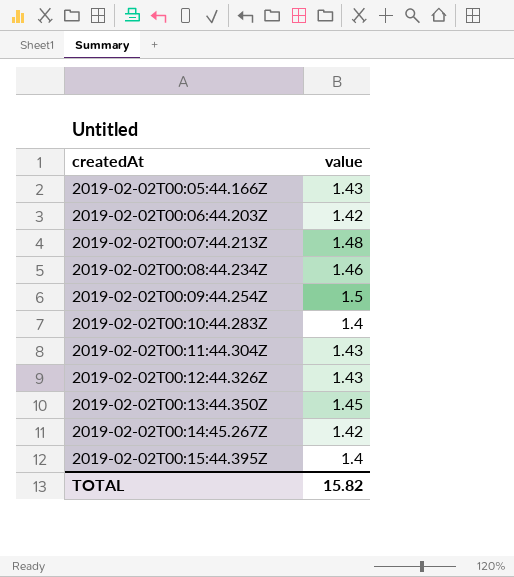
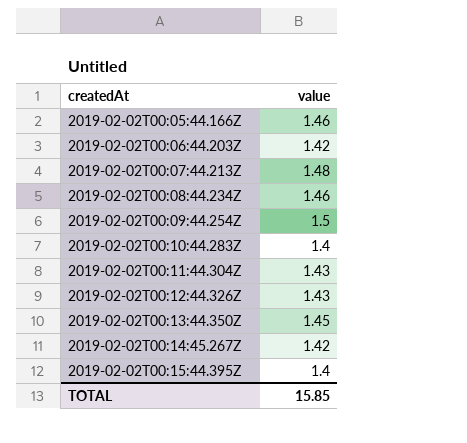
2019-02-02T00:05:44.166Z | value: 1.43 -> 1.46
TOTAL | value: 15.82 -> 15.85

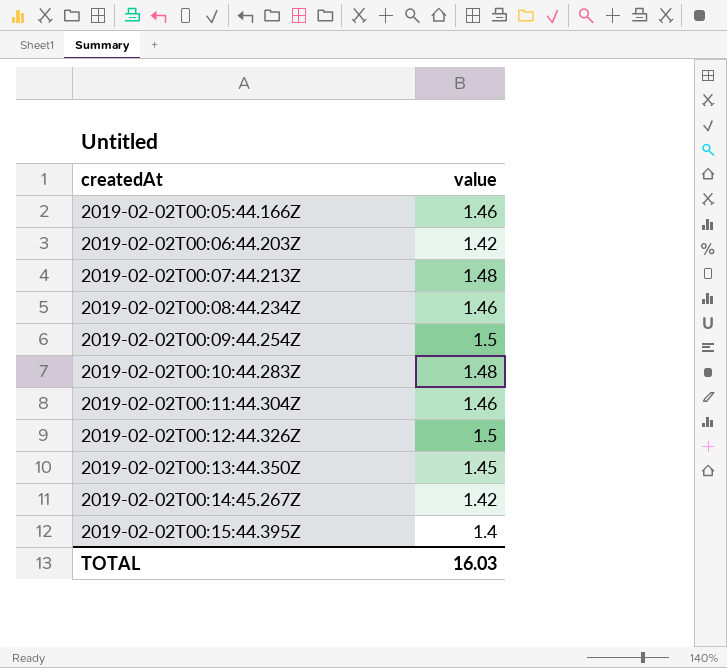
2019-02-02T00:10:44.283Z | value: 1.4 -> 1.48
2019-02-02T00:11:44.304Z | value: 1.43 -> 1.46
2019-02-02T00:12:44.326Z | value: 1.43 -> 1.5
TOTAL | value: 15.85 -> 16.03

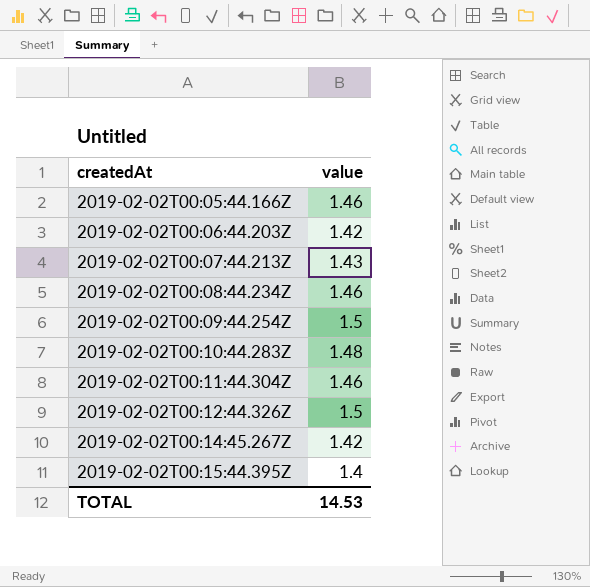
row 2019-02-02T00:13:44.350Z: 1.45 -> none
2019-02-02T00:07:44.213Z | value: 1.48 -> 1.43
TOTAL | value: 16.03 -> 14.53

